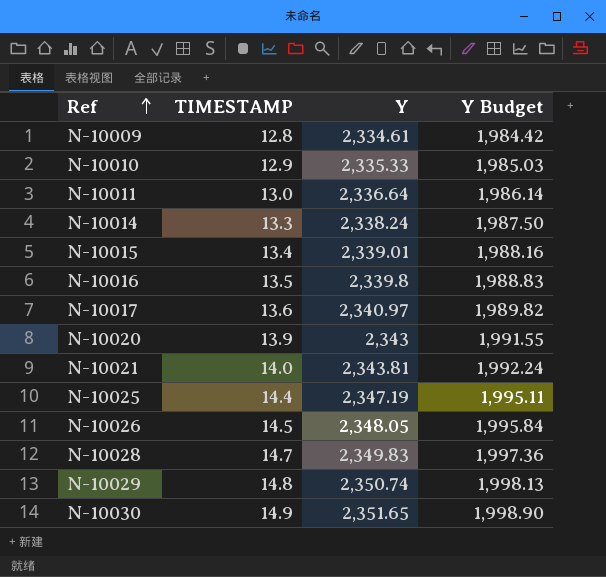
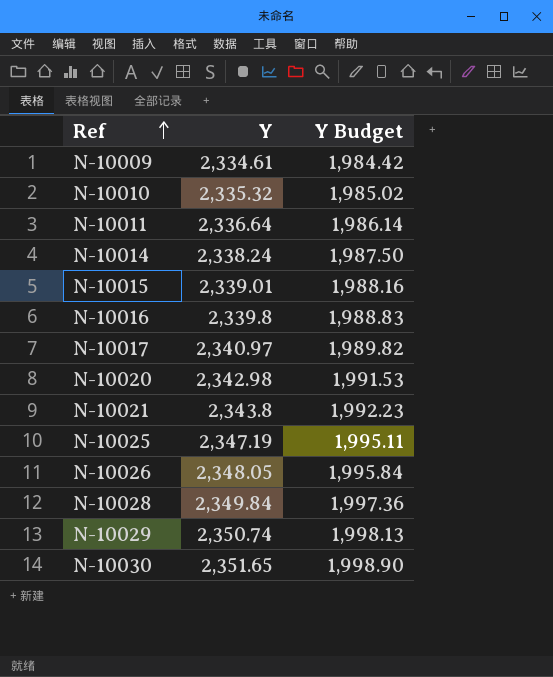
column TIMESTAMP | position: 2 -> none
N-10010 | Y: 2,335.33 -> 2,335.32
N-10010 | Y Budget: 1,985.03 -> 1,985.02
N-10020 | Y: 2,343 -> 2,342.98
N-10020 | Y Budget: 1,991.55 -> 1,991.53
N-10021 | Y: 2,343.81 -> 2,343.8
N-10021 | Y Budget: 1,992.24 -> 1,992.23
N-10028 | Y: 2,349.83 -> 2,349.84

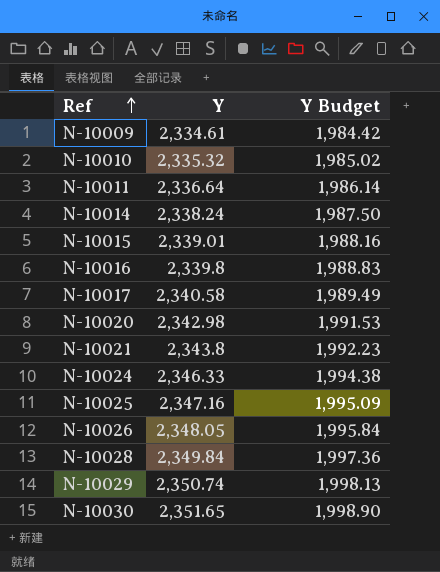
N-10017 | Y: 2,340.97 -> 2,340.58
N-10017 | Y Budget: 1,989.82 -> 1,989.49
row N-10024: none -> 2,346.33 | 1,994.38
N-10025 | Y: 2,347.19 -> 2,347.16
N-10025 | Y Budget: 1,995.11 -> 1,995.09

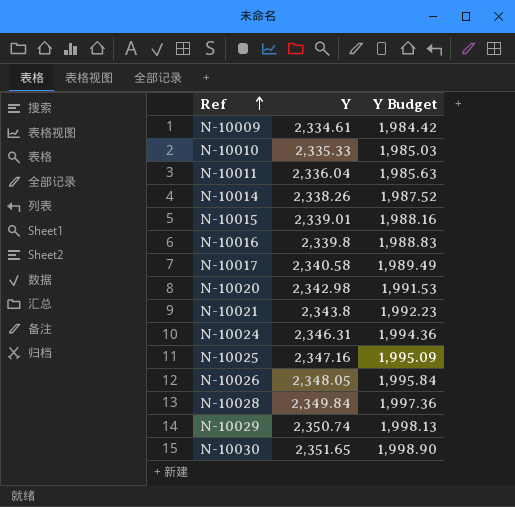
N-10010 | Y: 2,335.32 -> 2,335.33
N-10010 | Y Budget: 1,985.02 -> 1,985.03
N-10011 | Y: 2,336.64 -> 2,336.04
N-10011 | Y Budget: 1,986.14 -> 1,985.63
N-10014 | Y: 2,338.24 -> 2,338.26
N-10014 | Y Budget: 1,987.50 -> 1,987.52
N-10024 | Y: 2,346.33 -> 2,346.31
N-10024 | Y Budget: 1,994.38 -> 1,994.36

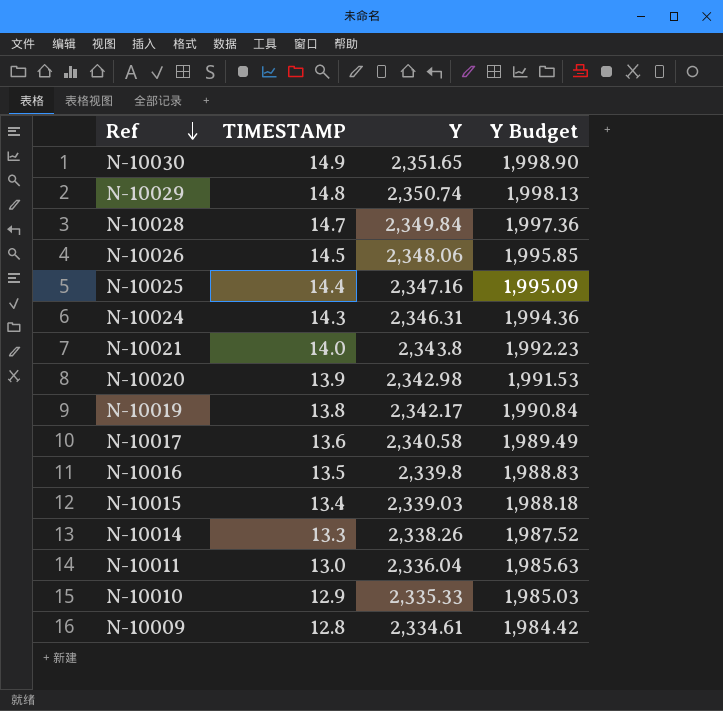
row order: Ref ascending -> Ref descending
column TIMESTAMP | position: none -> 2
N-10026 | Y: 2,348.05 -> 2,348.06
N-10026 | Y Budget: 1,995.84 -> 1,995.85
row N-10019: none -> 13.8 | 2,342.17 | 1,990.84
N-10015 | Y: 2,339.01 -> 2,339.03
N-10015 | Y Budget: 1,988.16 -> 1,988.18

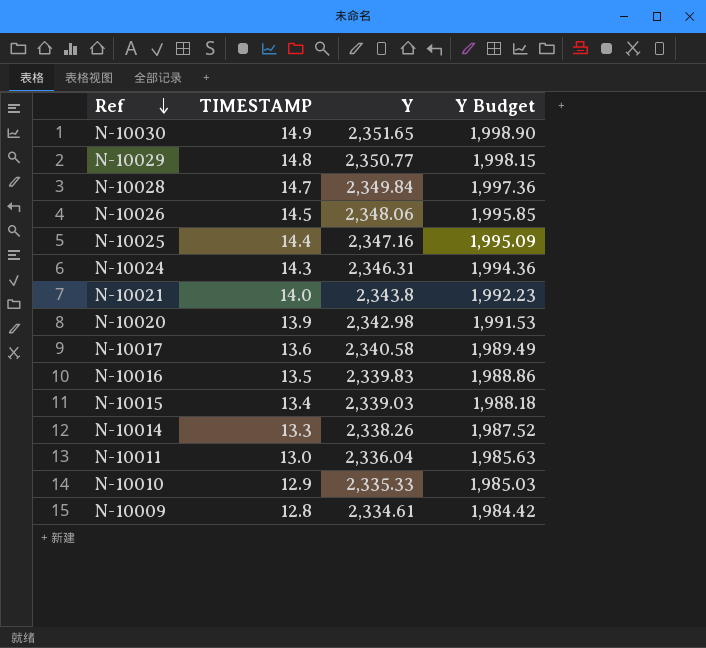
row N-10019: 13.8 | 2,342.17 | 1,990.84 -> none
N-10029 | Y: 2,350.74 -> 2,350.77
N-10029 | Y Budget: 1,998.13 -> 1,998.15
N-10016 | Y: 2,339.8 -> 2,339.83
N-10016 | Y Budget: 1,988.83 -> 1,988.86

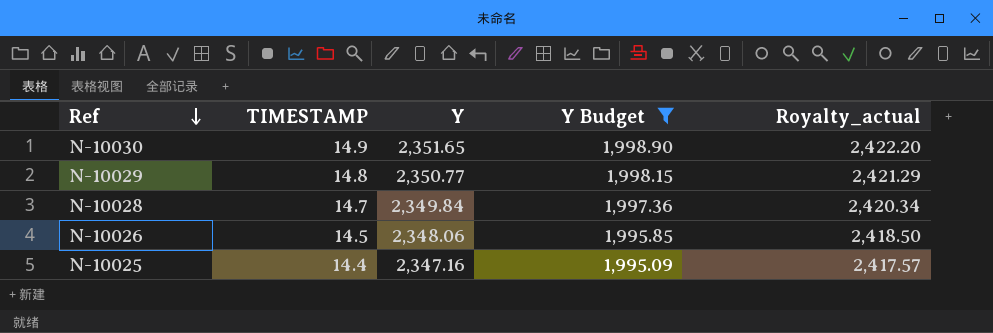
filter: none -> Y Budget >= 1,995.09
column Royalty_actual | formula: none -> [Y] * 1.03

